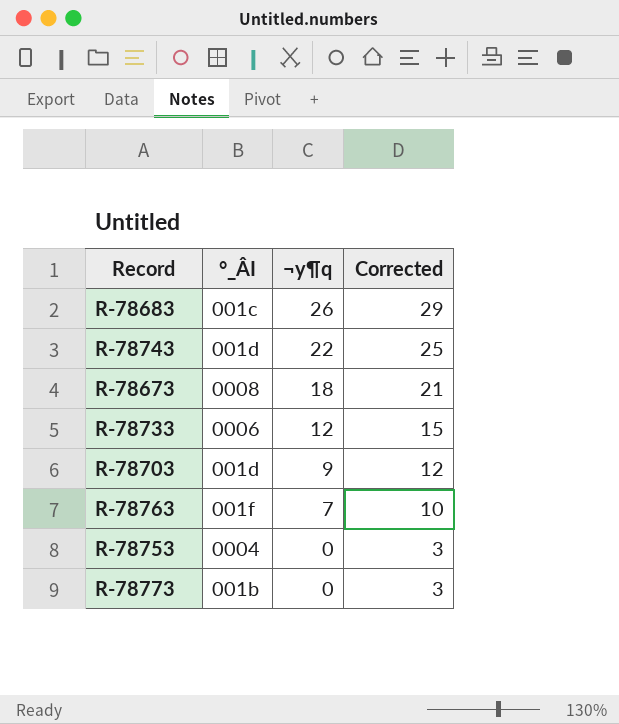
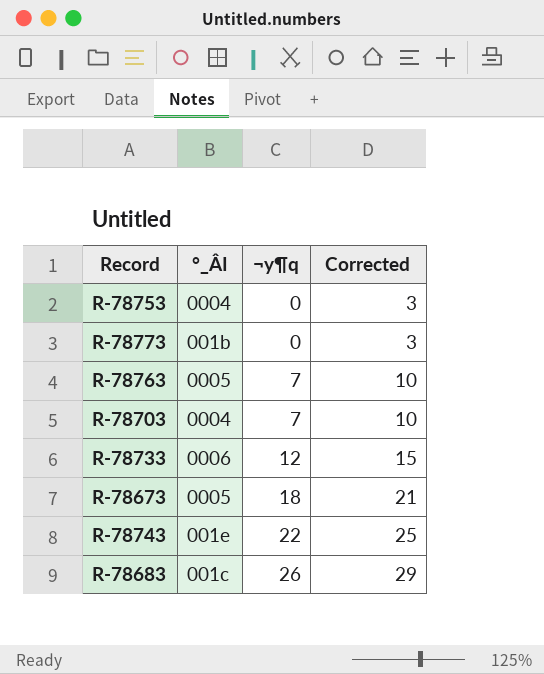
row order: ¬y¶q descending -> ¬y¶q ascending
R-78763 | °_ÂI: 001f -> 0005
R-78703 | °_ÂI: 001d -> 0004
R-78703 | ¬y¶q: 9 -> 7
R-78703 | Corrected: 12 -> 10
R-78673 | °_ÂI: 0008 -> 0005
R-78743 | °_ÂI: 001d -> 001e

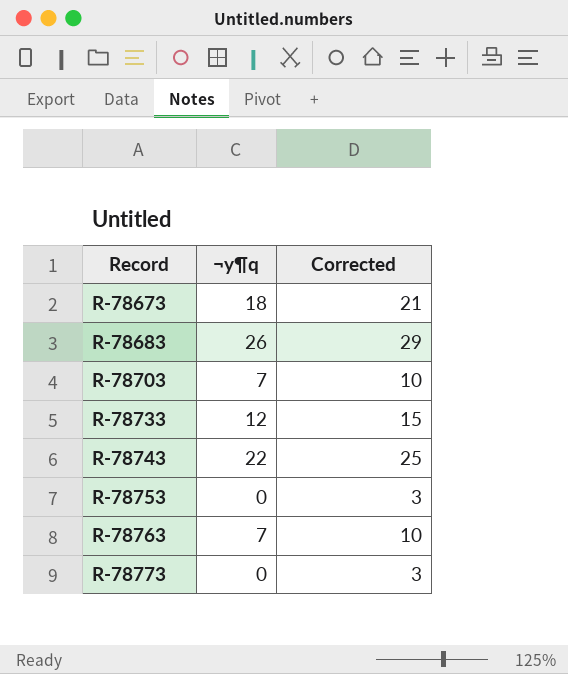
row order: ¬y¶q ascending -> Record ascending
column °_ÂI | position: 2 -> none

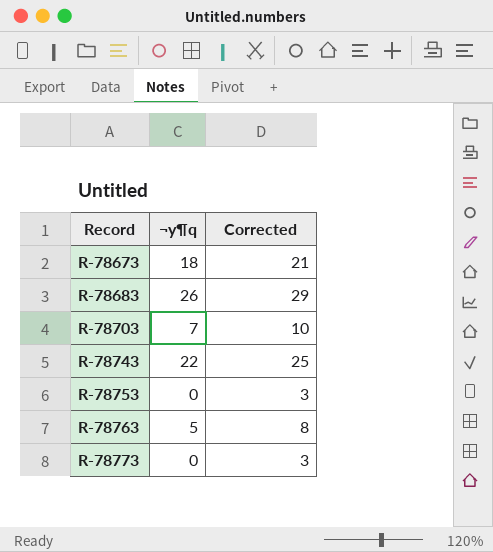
row R-78733: 12 | 15 -> none
R-78763 | ¬y¶q: 7 -> 5
R-78763 | Corrected: 10 -> 8

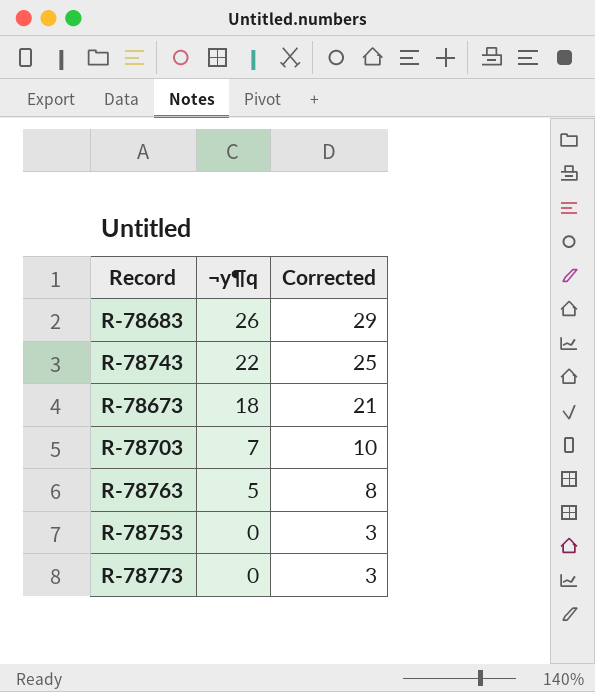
row order: Record ascending -> ¬y¶q descending

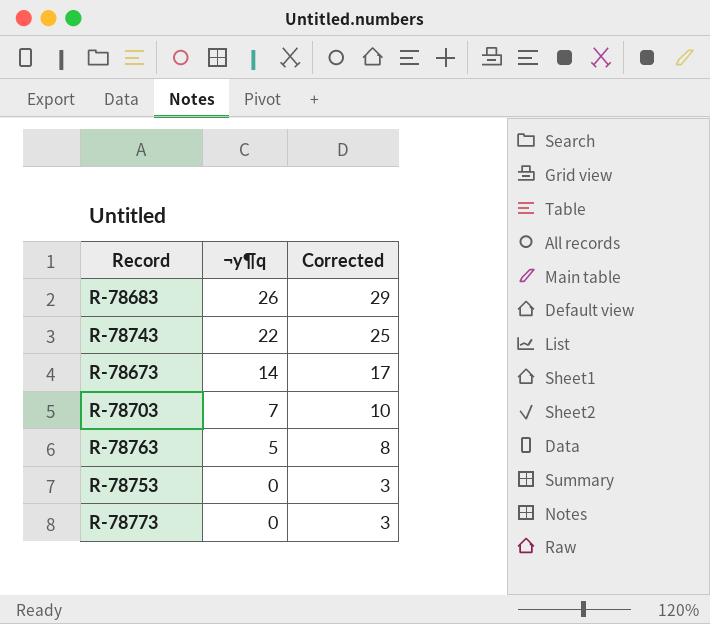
R-78673 | ¬y¶q: 18 -> 14
R-78673 | Corrected: 21 -> 17

